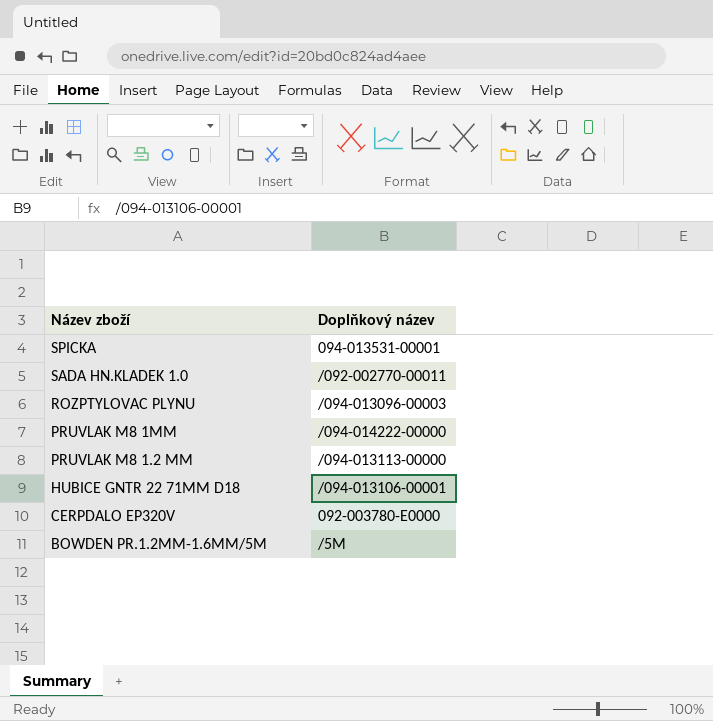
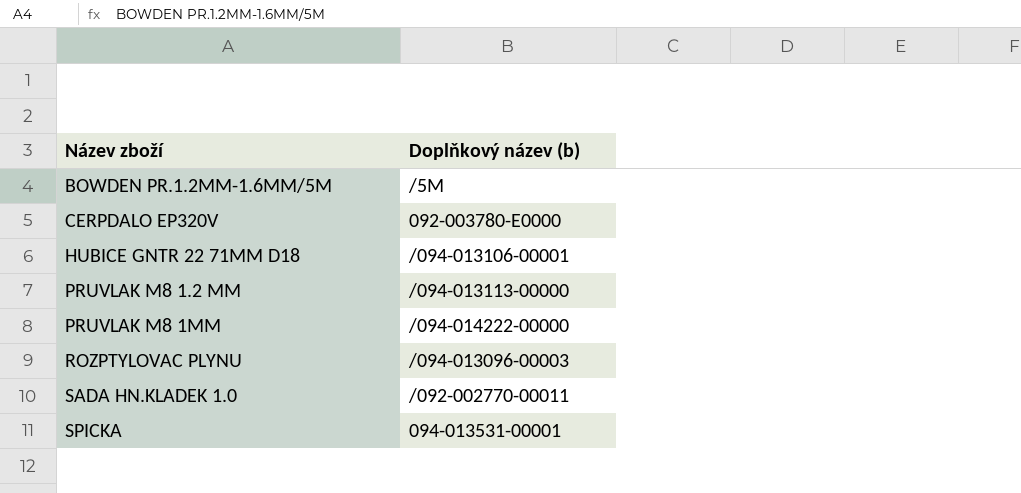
row order: Název zboží descending -> Název zboží ascending
column name: Doplňkový název -> Doplňkový název (b)

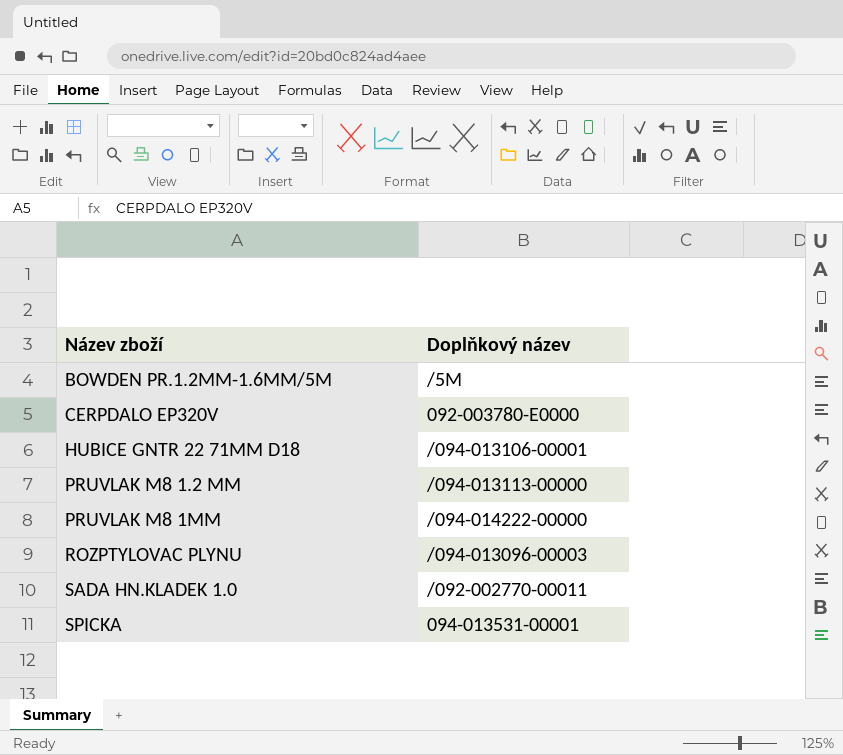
column name: Doplňkový název (b) -> Doplňkový název

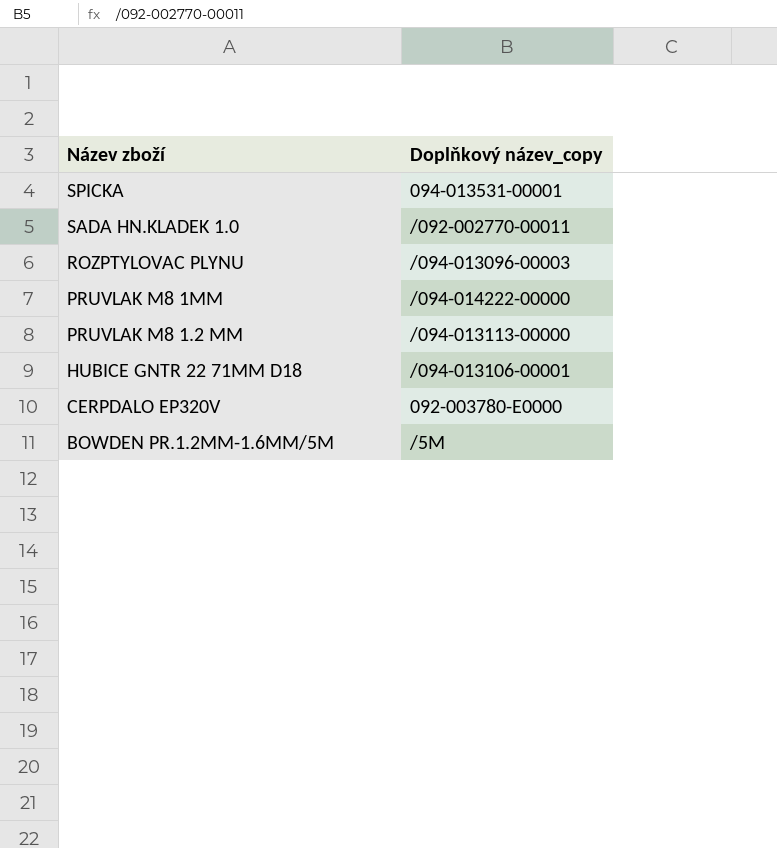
row order: Název zboží ascending -> Název zboží descending
column name: Doplňkový název -> Doplňkový název_copy

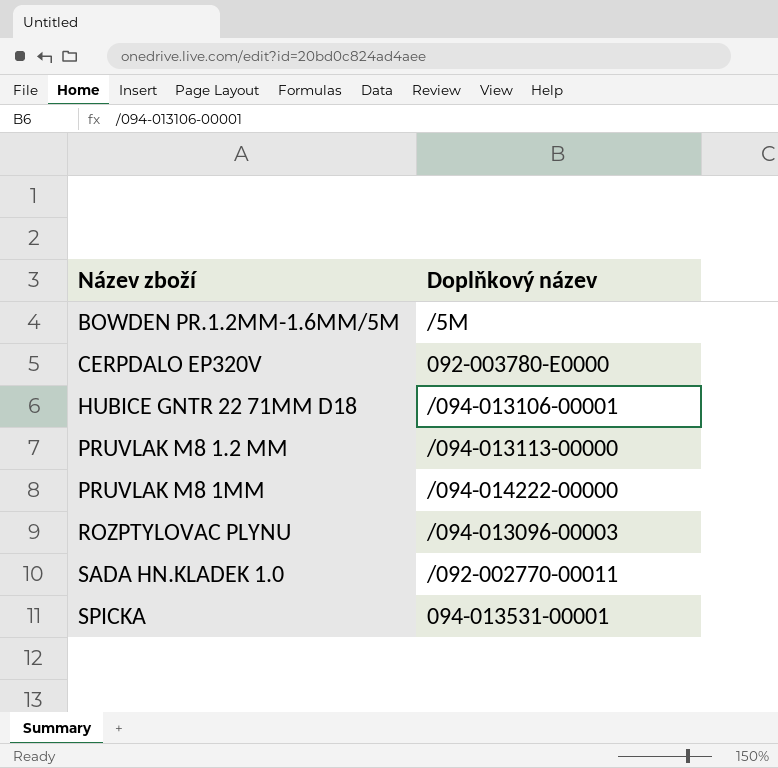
row order: Název zboží descending -> Název zboží ascending
column name: Doplňkový název_copy -> Doplňkový název

